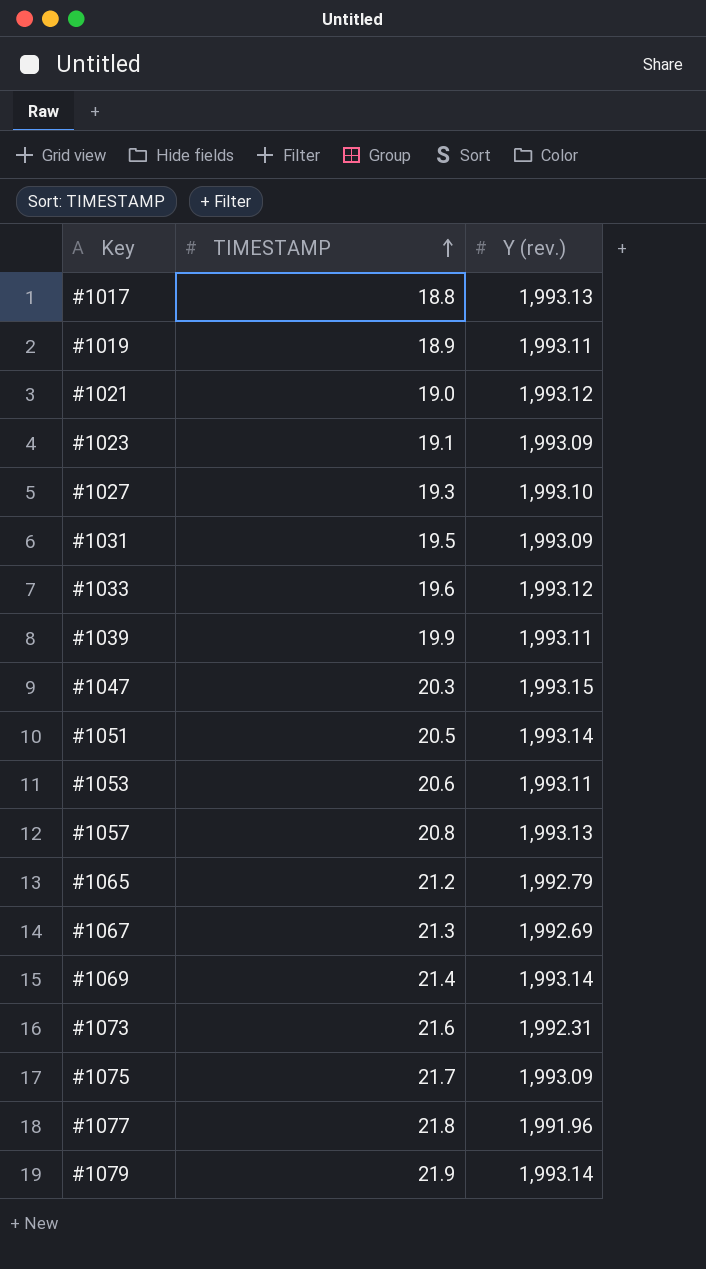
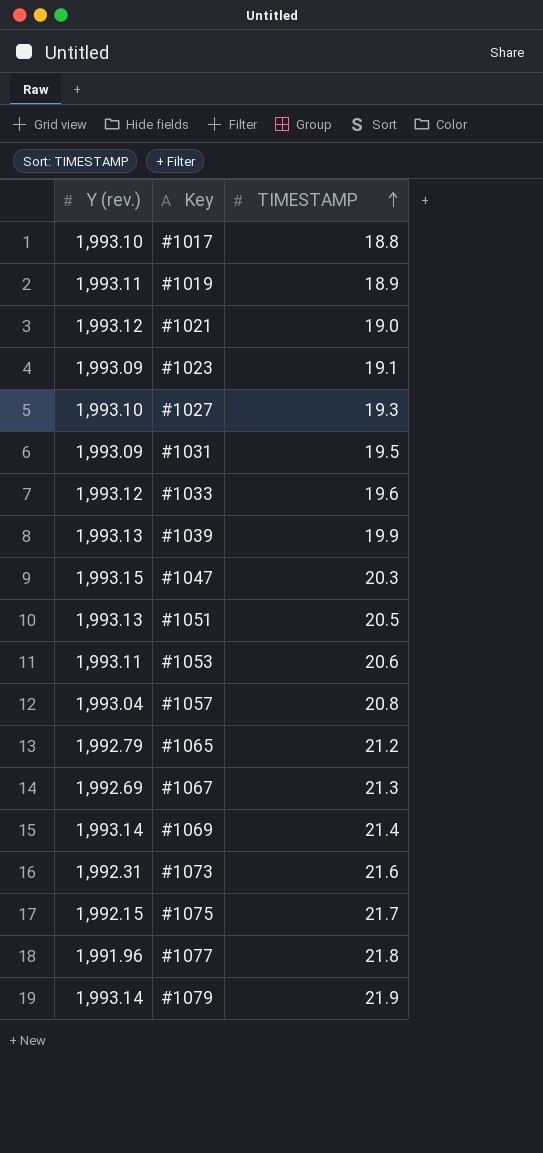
column Y (rev.) | position: 3 -> 1
#1017 | Y (rev.): 1,993.13 -> 1,993.10
#1039 | Y (rev.): 1,993.11 -> 1,993.13
#1051 | Y (rev.): 1,993.14 -> 1,993.13
#1057 | Y (rev.): 1,993.13 -> 1,993.04
#1075 | Y (rev.): 1,993.09 -> 1,992.15

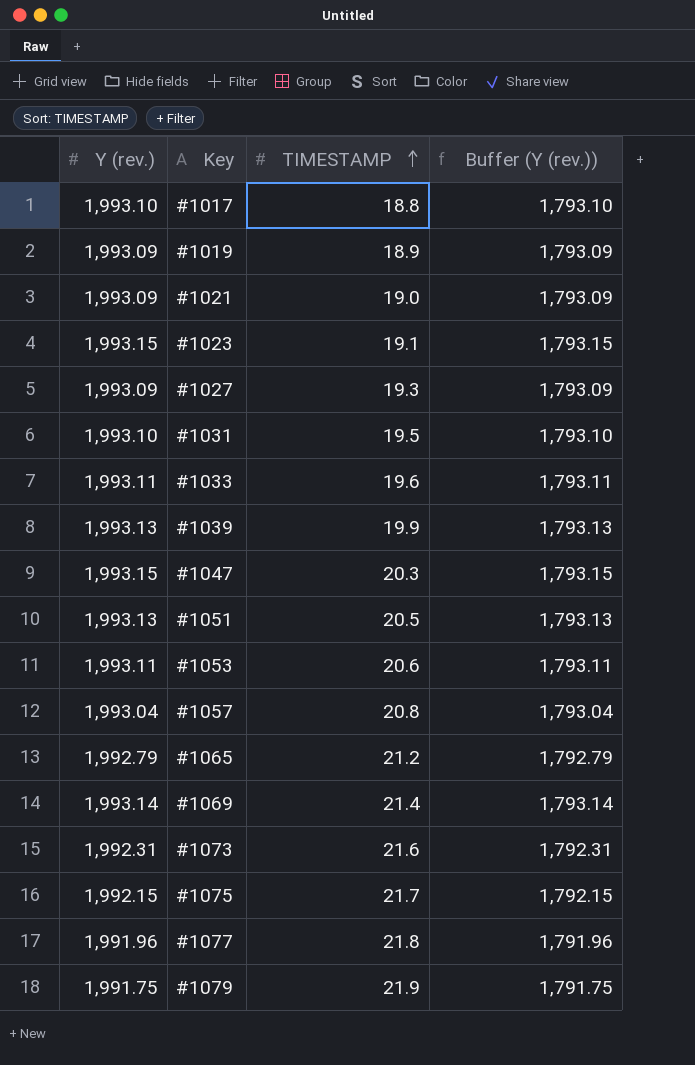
column Buffer (Y (rev.)) | formula: none -> [Y (rev.)] - 200
row #1067: 1,992.69 | 21.3 -> none
#1019 | Y (rev.): 1,993.11 -> 1,993.09
#1021 | Y (rev.): 1,993.12 -> 1,993.09
#1023 | Y (rev.): 1,993.09 -> 1,993.15
#1027 | Y (rev.): 1,993.10 -> 1,993.09
#1031 | Y (rev.): 1,993.09 -> 1,993.10
#1033 | Y (rev.): 1,993.12 -> 1,993.11
#1079 | Y (rev.): 1,993.14 -> 1,991.75

